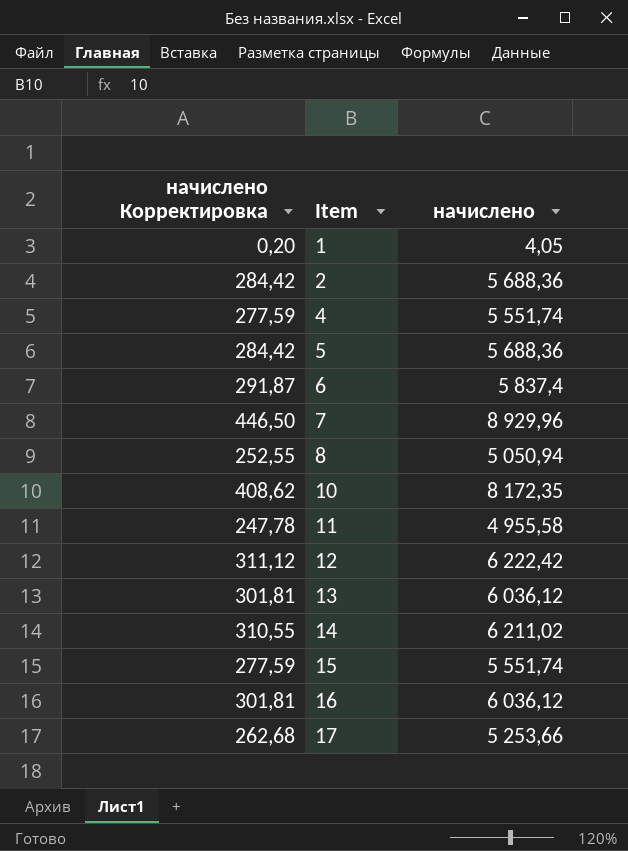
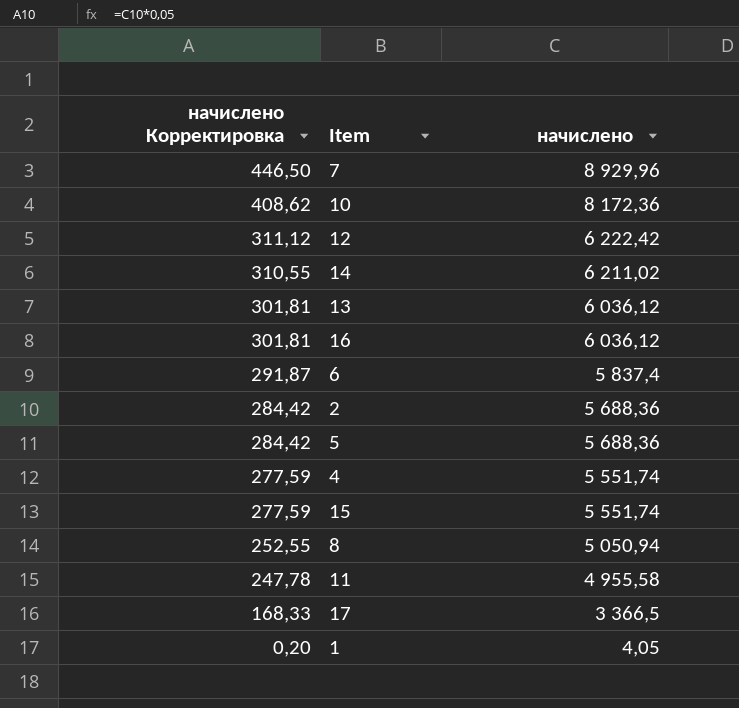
row order: Item ascending -> начислено Корректировка descending
10 | начислено: 8 172,35 -> 8 172,36
17 | начислено Корректировка: 262,68 -> 168,33
17 | начислено: 5 253,66 -> 3 366,5

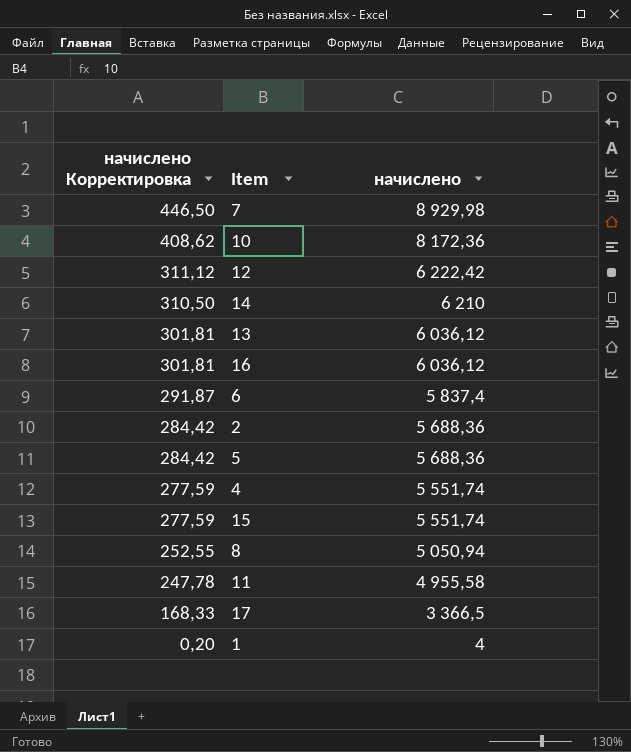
7 | начислено: 8 929,96 -> 8 929,98
14 | начислено Корректировка: 310,55 -> 310,50
14 | начислено: 6 211,02 -> 6 210
1 | начислено: 4,05 -> 4

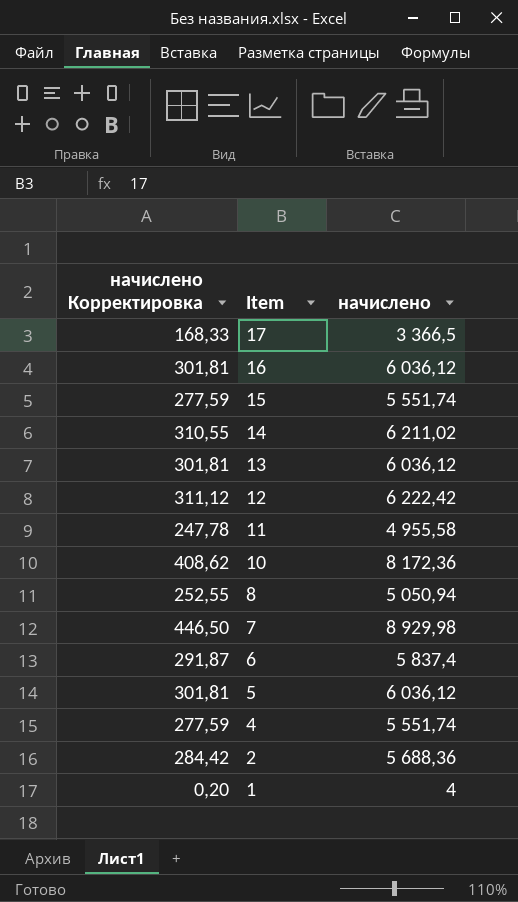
row order: начислено Корректировка descending -> Item descending
14 | начислено Корректировка: 310,50 -> 310,55
14 | начислено: 6 210 -> 6 211,02
5 | начислено Корректировка: 284,42 -> 301,81
5 | начислено: 5 688,36 -> 6 036,12

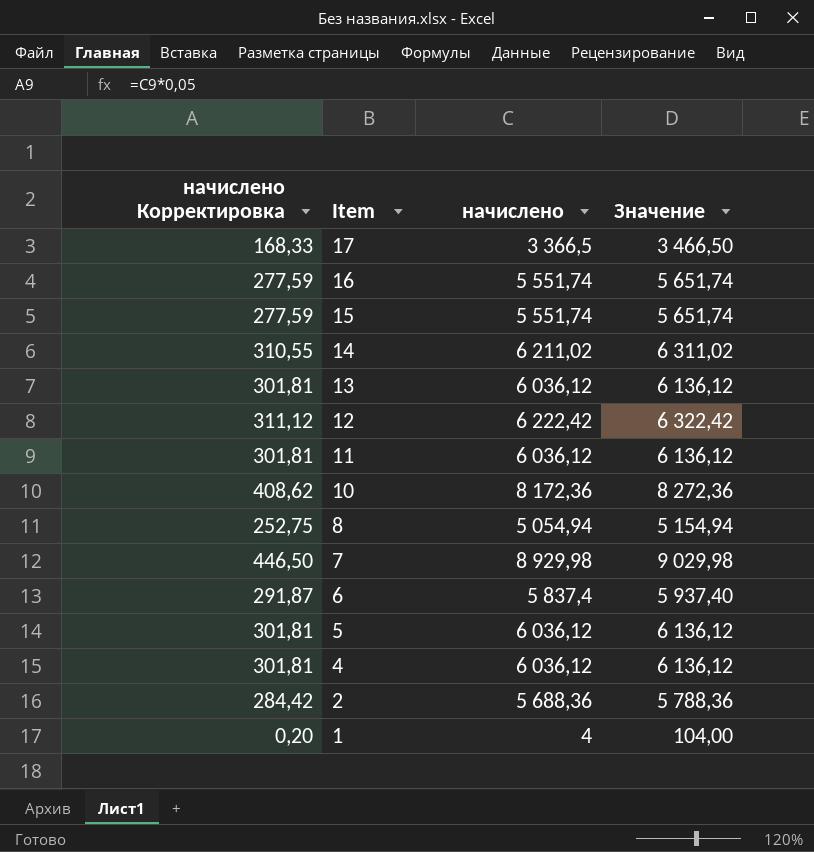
column Значение | formula: none -> [начислено] + 100
16 | начислено Корректировка: 301,81 -> 277,59
16 | начислено: 6 036,12 -> 5 551,74
11 | начислено Корректировка: 247,78 -> 301,81
11 | начислено: 4 955,58 -> 6 036,12
8 | начислено Корректировка: 252,55 -> 252,75
8 | начислено: 5 050,94 -> 5 054,94
4 | начислено Корректировка: 277,59 -> 301,81
4 | начислено: 5 551,74 -> 6 036,12

